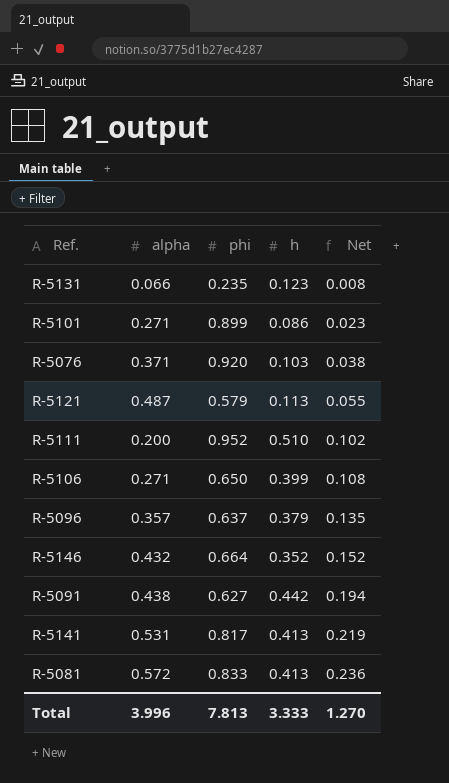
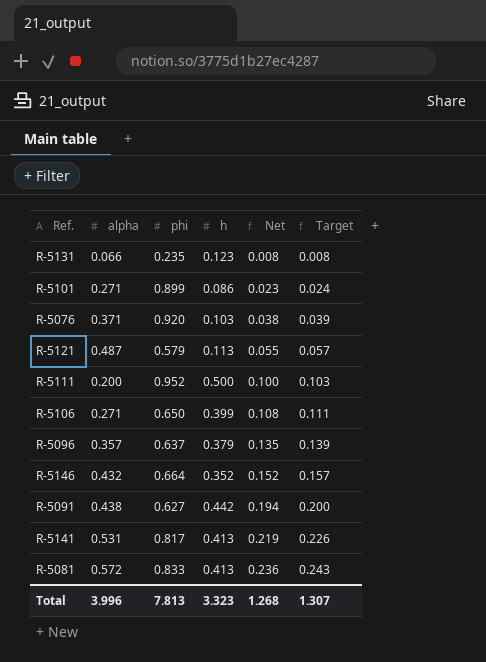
column Target | formula: none -> [Net] * 1.03
R-5111 | h: 0.510 -> 0.500
R-5111 | Net: 0.102 -> 0.100
Total | h: 3.333 -> 3.323
Total | Net: 1.270 -> 1.268

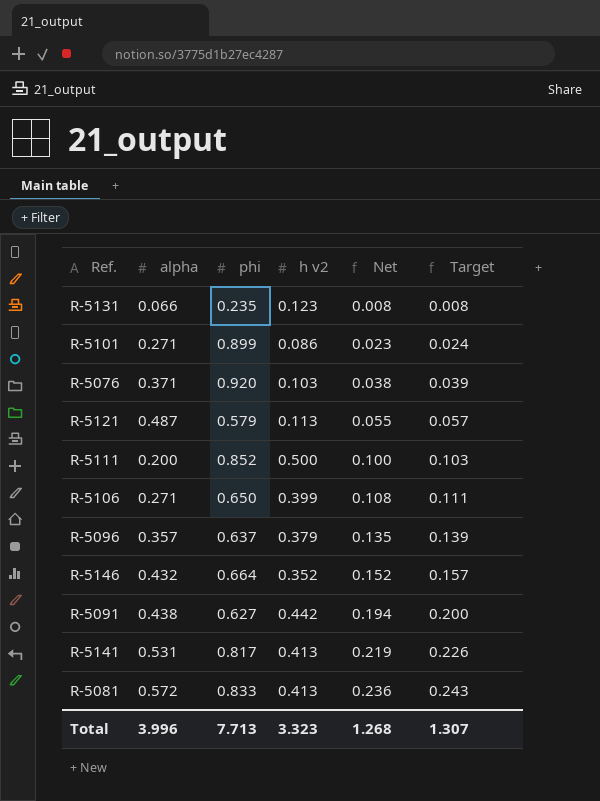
column name: h -> h v2
R-5111 | phi: 0.952 -> 0.852
Total | phi: 7.813 -> 7.713

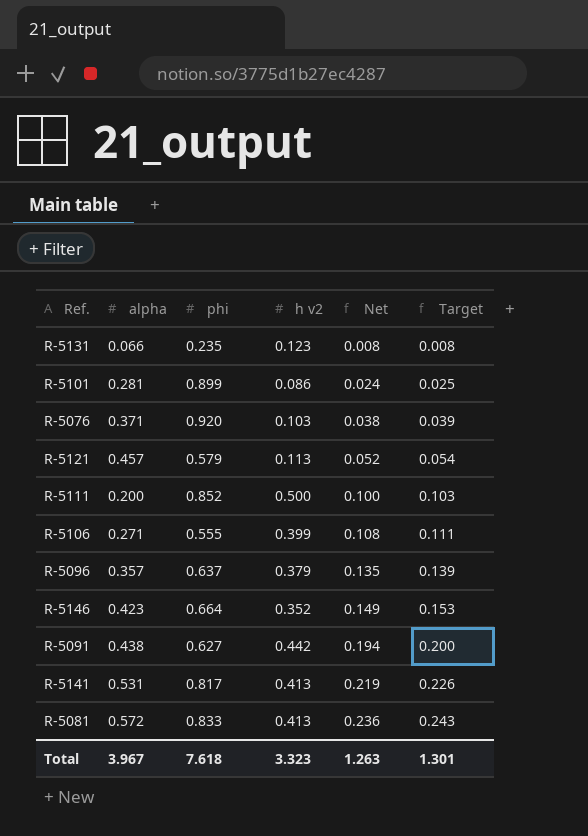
R-5101 | alpha: 0.271 -> 0.281
R-5101 | Net: 0.023 -> 0.024
R-5101 | Target: 0.024 -> 0.025
R-5121 | alpha: 0.487 -> 0.457
R-5121 | Net: 0.055 -> 0.052
R-5121 | Target: 0.057 -> 0.054
R-5106 | phi: 0.650 -> 0.555
R-5146 | alpha: 0.432 -> 0.423
R-5146 | Net: 0.152 -> 0.149
R-5146 | Target: 0.157 -> 0.153
Total | alpha: 3.996 -> 3.967
Total | phi: 7.713 -> 7.618
Total | Net: 1.268 -> 1.263
Total | Target: 1.307 -> 1.301

